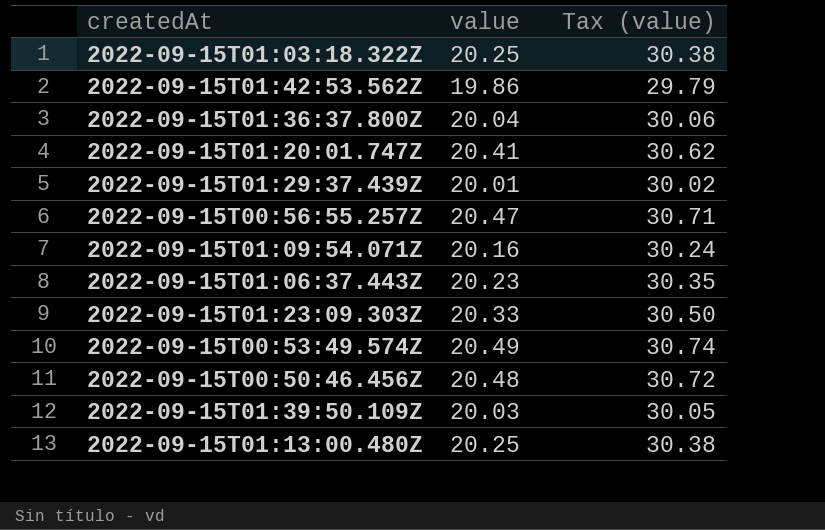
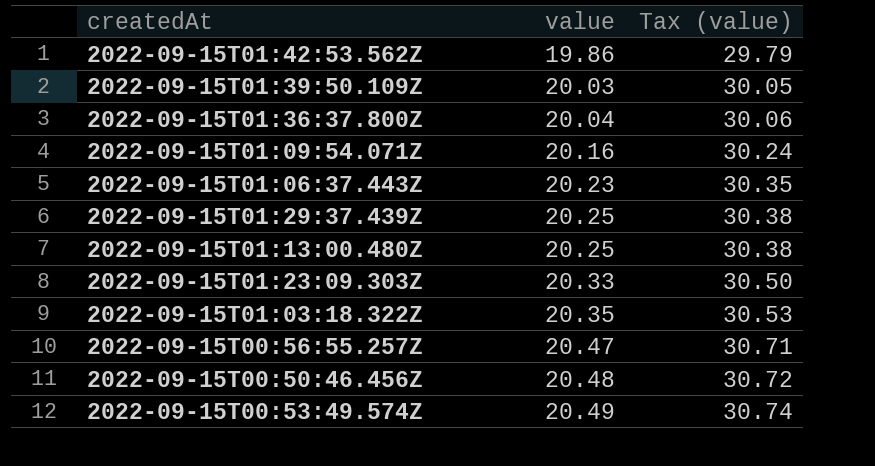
row order: none -> value ascending
row 2022-09-15T01:20:01.747Z: 20.41 | 30.62 -> none
2022-09-15T01:29:37.439Z | value: 20.01 -> 20.25
2022-09-15T01:29:37.439Z | Tax (value): 30.02 -> 30.38
2022-09-15T01:03:18.322Z | value: 20.25 -> 20.35
2022-09-15T01:03:18.322Z | Tax (value): 30.38 -> 30.53

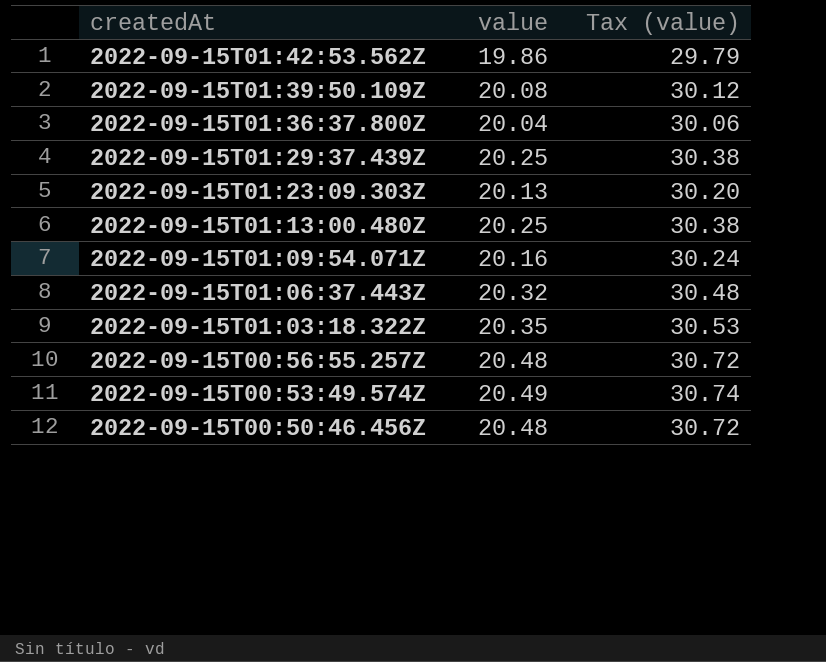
row order: value ascending -> createdAt descending
2022-09-15T01:39:50.109Z | value: 20.03 -> 20.08
2022-09-15T01:39:50.109Z | Tax (value): 30.05 -> 30.12
2022-09-15T01:23:09.303Z | value: 20.33 -> 20.13
2022-09-15T01:23:09.303Z | Tax (value): 30.50 -> 30.20
2022-09-15T01:06:37.443Z | value: 20.23 -> 20.32
2022-09-15T01:06:37.443Z | Tax (value): 30.35 -> 30.48
2022-09-15T00:56:55.257Z | value: 20.47 -> 20.48
2022-09-15T00:56:55.257Z | Tax (value): 30.71 -> 30.72

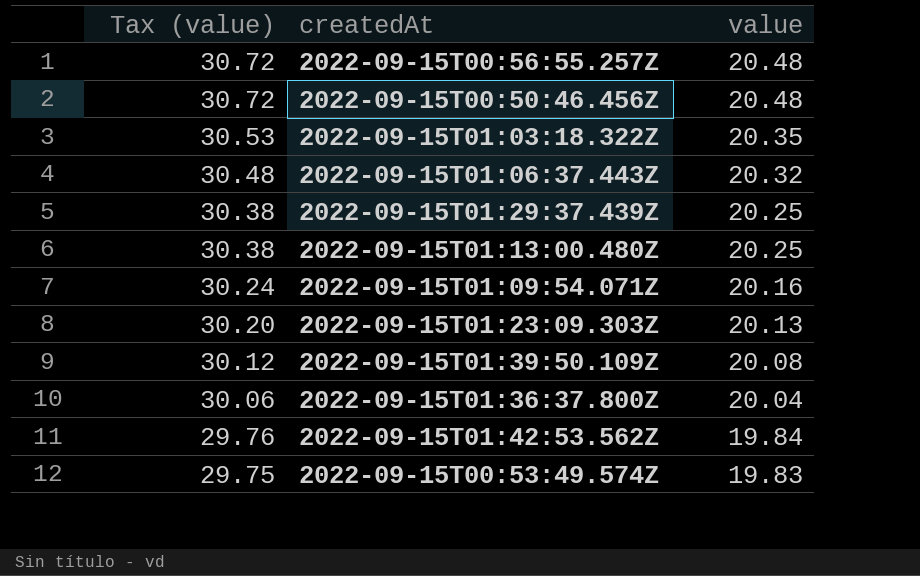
row order: createdAt descending -> Tax (value) descending
column Tax (value) | position: 3 -> 1
2022-09-15T01:42:53.562Z | Tax (value): 29.79 -> 29.76
2022-09-15T01:42:53.562Z | value: 19.86 -> 19.84
2022-09-15T00:53:49.574Z | Tax (value): 30.74 -> 29.75
2022-09-15T00:53:49.574Z | value: 20.49 -> 19.83

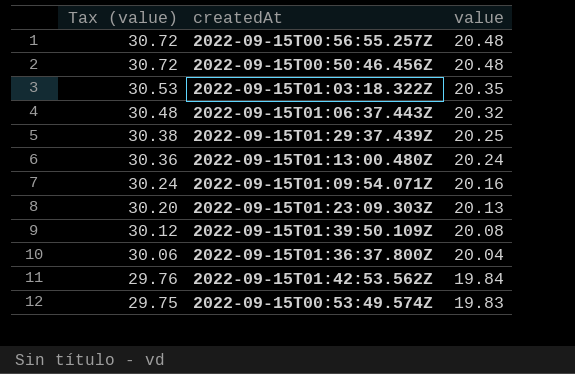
2022-09-15T01:13:00.480Z | Tax (value): 30.38 -> 30.36
2022-09-15T01:13:00.480Z | value: 20.25 -> 20.24

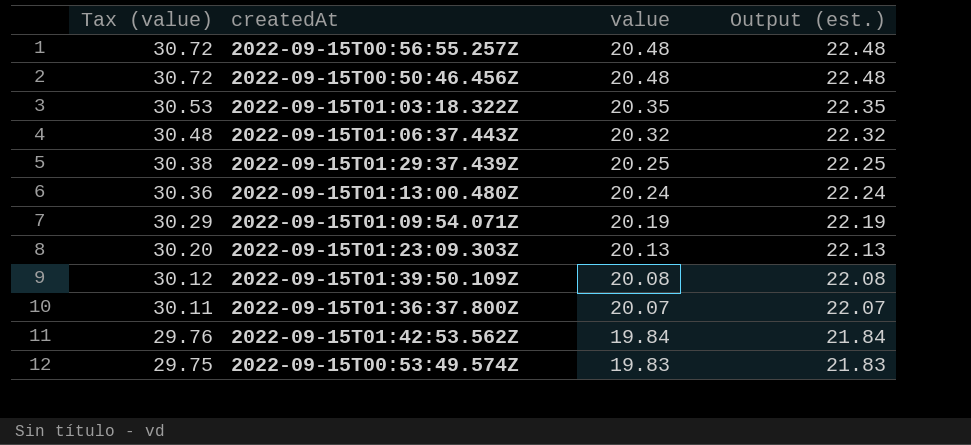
column Output (est.) | formula: none -> [value] + 2
2022-09-15T01:09:54.071Z | Tax (value): 30.24 -> 30.29
2022-09-15T01:09:54.071Z | value: 20.16 -> 20.19
2022-09-15T01:36:37.800Z | Tax (value): 30.06 -> 30.11
2022-09-15T01:36:37.800Z | value: 20.04 -> 20.07

